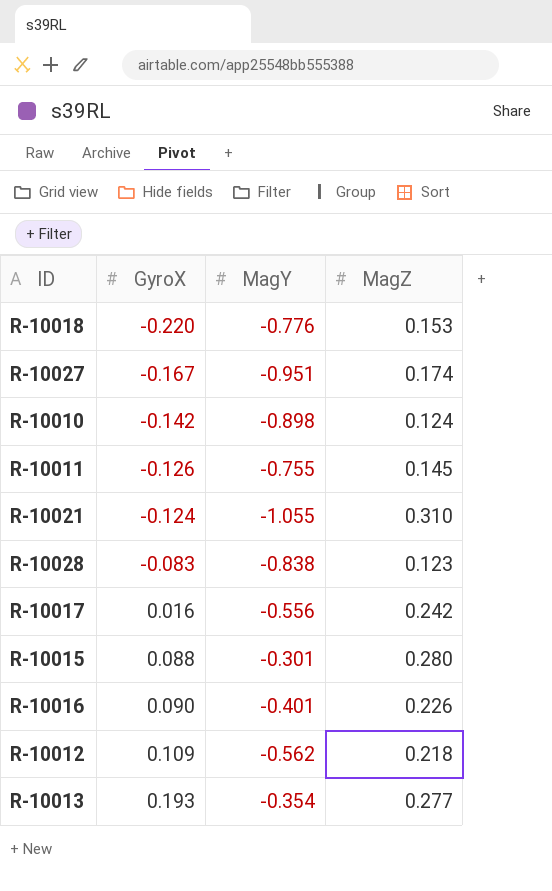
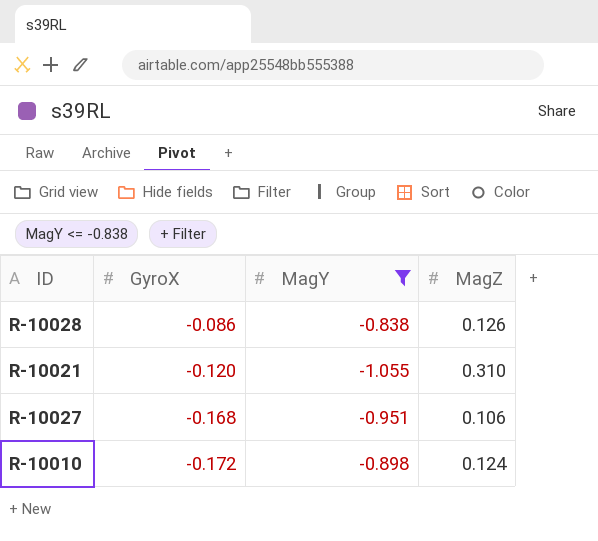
filter: none -> MagY <= -0.838
row order: GyroX ascending -> GyroX descending
R-10028 | GyroX: -0.083 -> -0.086
R-10028 | MagZ: 0.123 -> 0.126
R-10021 | GyroX: -0.124 -> -0.120
R-10027 | GyroX: -0.167 -> -0.168
R-10027 | MagZ: 0.174 -> 0.106
R-10010 | GyroX: -0.142 -> -0.172

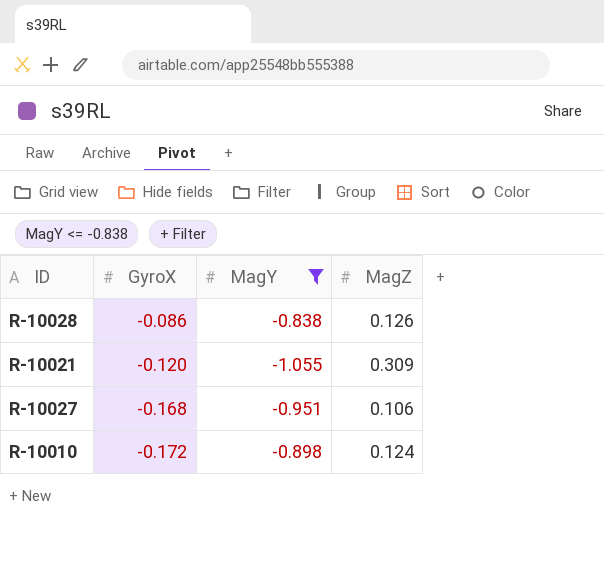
R-10021 | MagZ: 0.310 -> 0.309

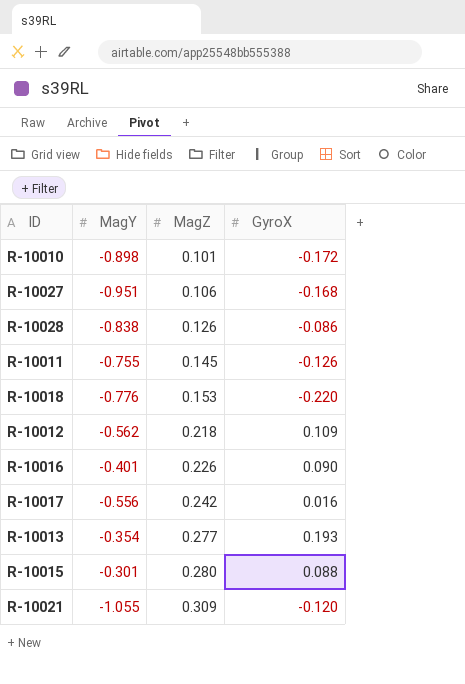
filter: MagY <= -0.838 -> none
row order: GyroX descending -> MagZ ascending
column GyroX | position: 2 -> 4
R-10010 | MagZ: 0.124 -> 0.101

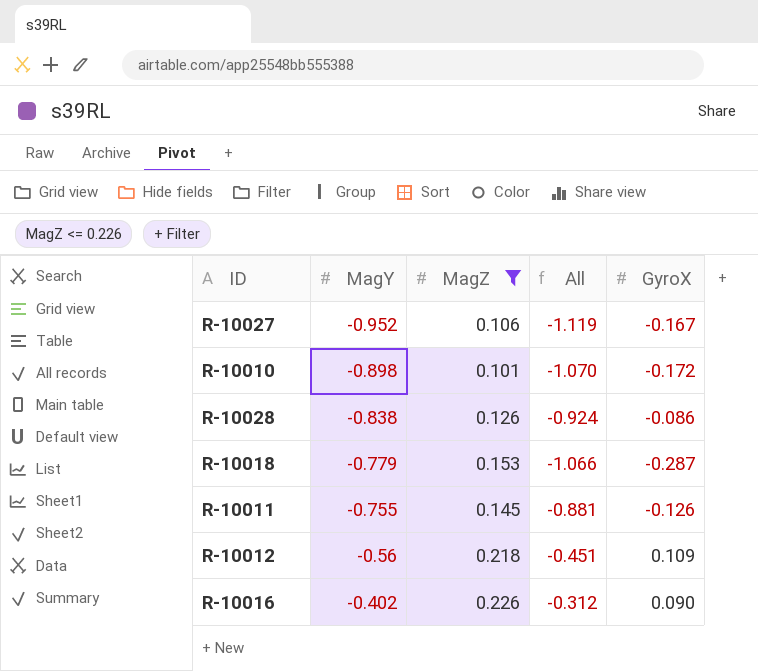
filter: none -> MagZ <= 0.226
row order: MagZ ascending -> MagY ascending
column All | formula: none -> [MagY] + [GyroX]
R-10027 | MagY: -0.951 -> -0.952
R-10027 | GyroX: -0.168 -> -0.167
R-10018 | MagY: -0.776 -> -0.779
R-10018 | GyroX: -0.220 -> -0.287
R-10012 | MagY: -0.562 -> -0.56
R-10016 | MagY: -0.401 -> -0.402

